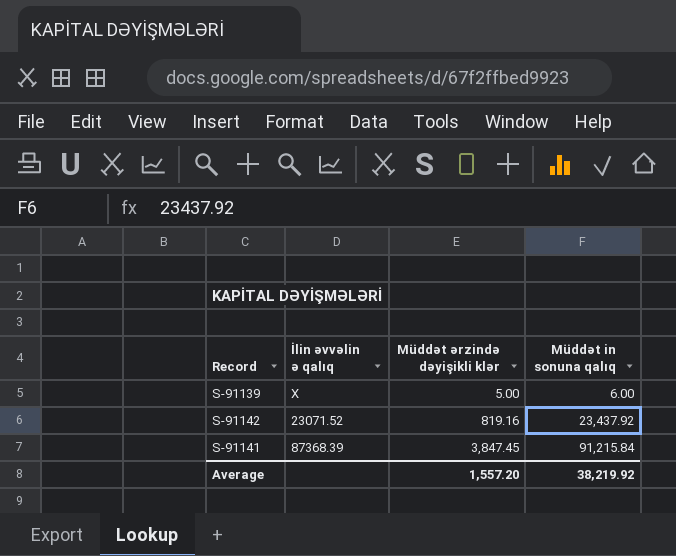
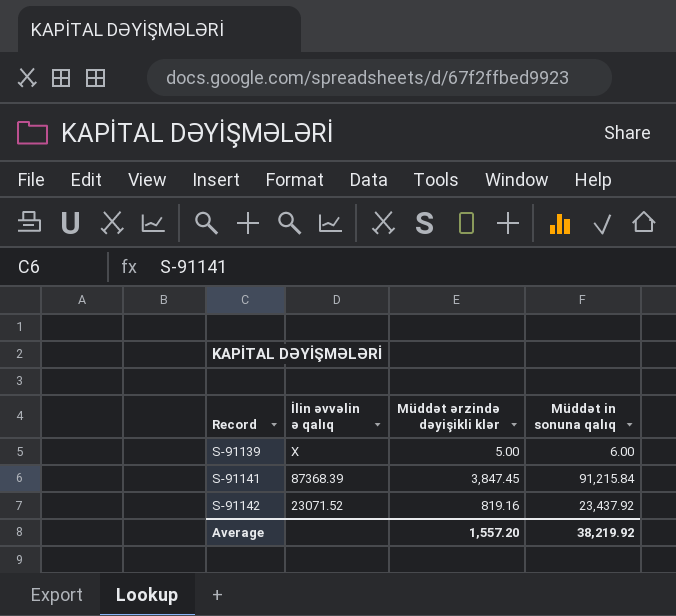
row order: Müddət ərzində dəyişikli klər ascending -> Record ascending

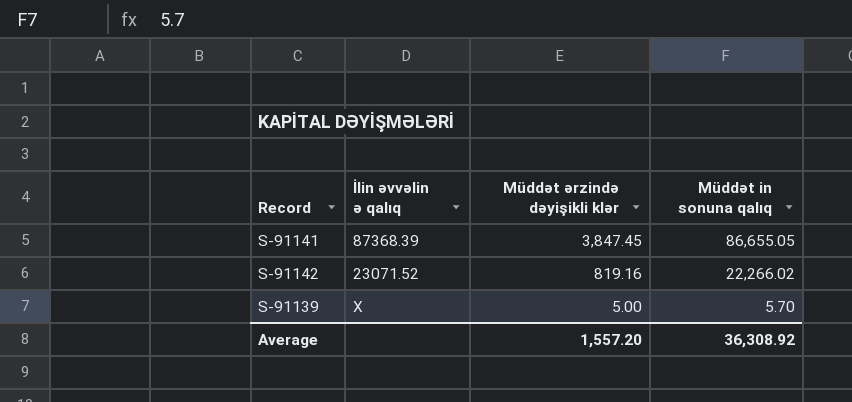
row order: Record ascending -> Müddət ərzində dəyişikli klər descending
S-91141 | Müddət in sonuna qalıq: 91,215.84 -> 86,655.05
S-91142 | Müddət in sonuna qalıq: 23,437.92 -> 22,266.02
S-91139 | Müddət in sonuna qalıq: 6.00 -> 5.70
Average | Müddət in sonuna qalıq: 38,219.92 -> 36,308.92

